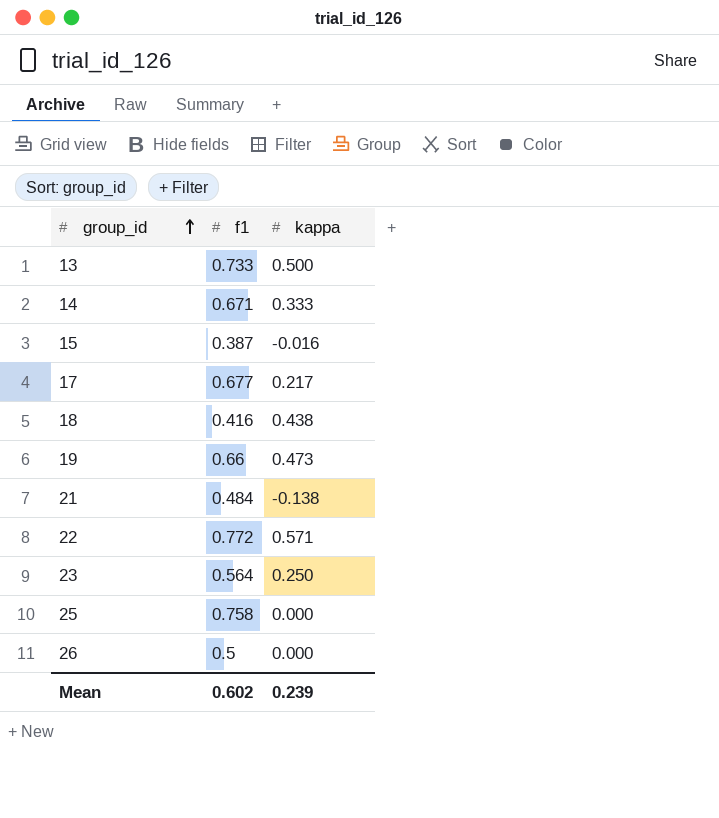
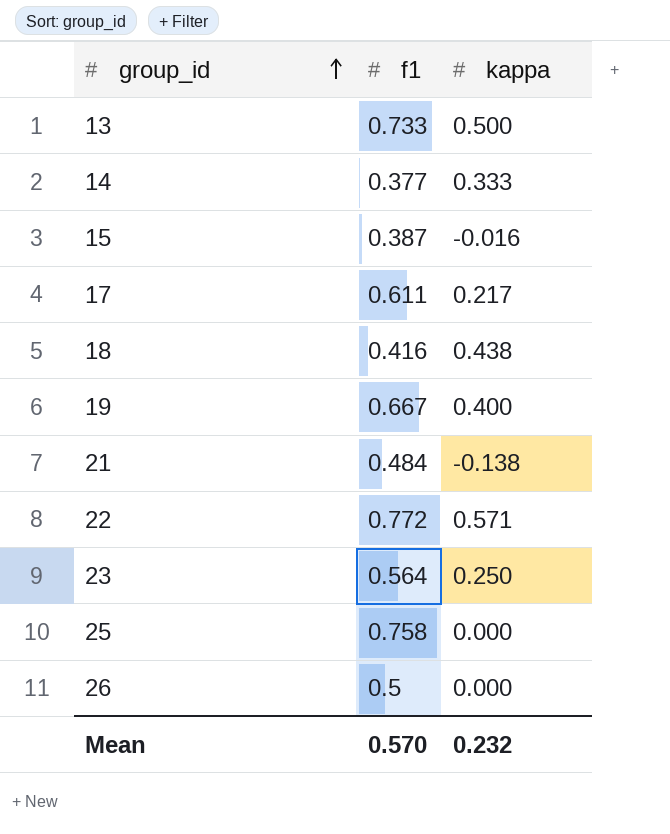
14 | f1: 0.671 -> 0.377
17 | f1: 0.677 -> 0.611
19 | f1: 0.66 -> 0.667
19 | kappa: 0.473 -> 0.400
Mean | f1: 0.602 -> 0.570
Mean | kappa: 0.239 -> 0.232

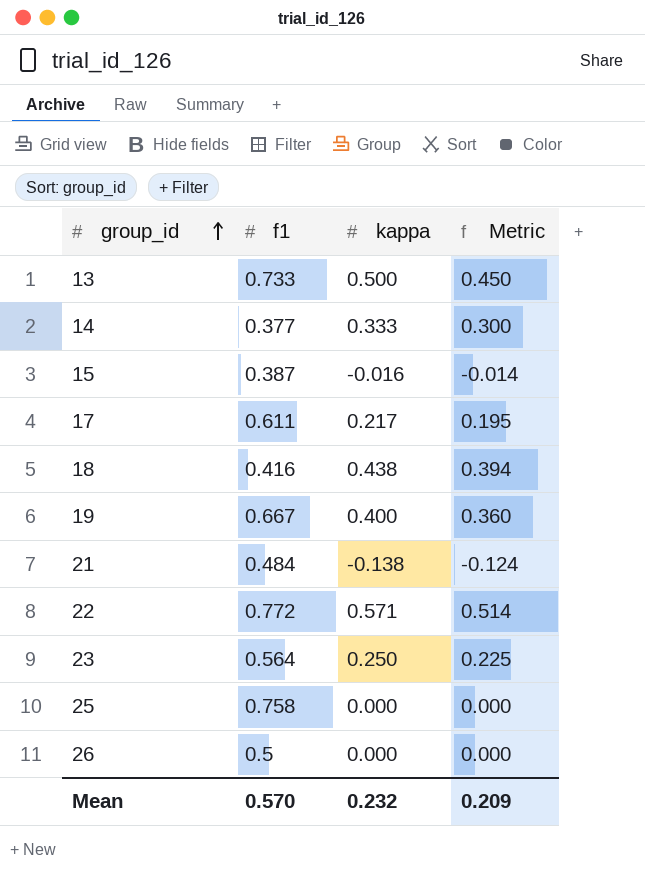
column Metric | formula: none -> [kappa] * 0.9

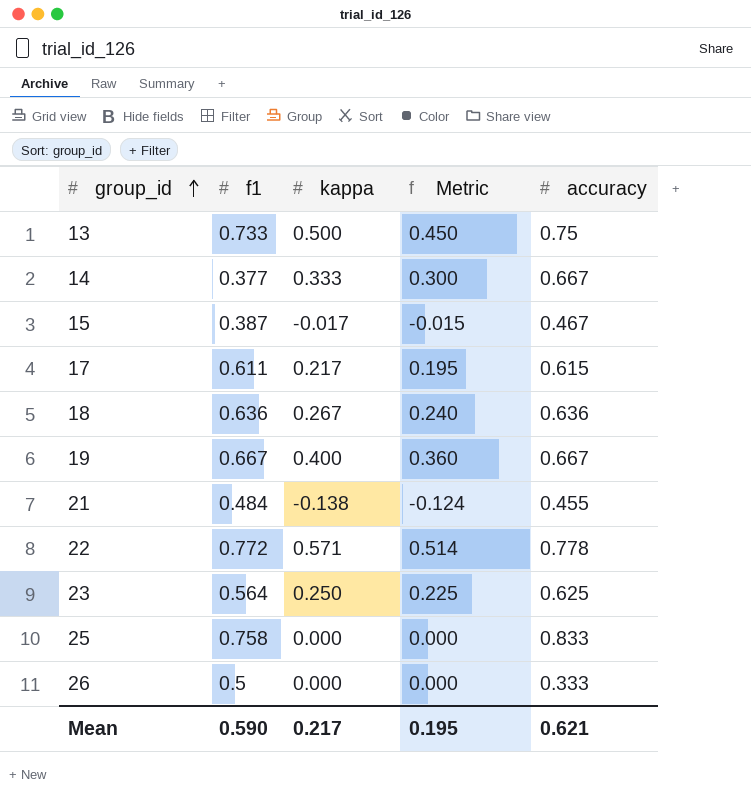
column accuracy | position: none -> 5
15 | kappa: -0.016 -> -0.017
15 | Metric: -0.014 -> -0.015
18 | f1: 0.416 -> 0.636
18 | kappa: 0.438 -> 0.267
18 | Metric: 0.394 -> 0.240
Mean | f1: 0.570 -> 0.590
Mean | kappa: 0.232 -> 0.217
Mean | Metric: 0.209 -> 0.195

